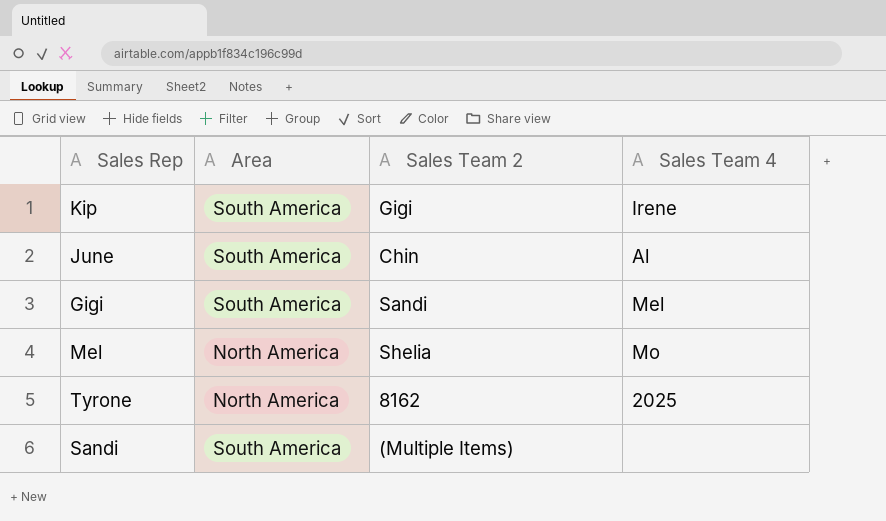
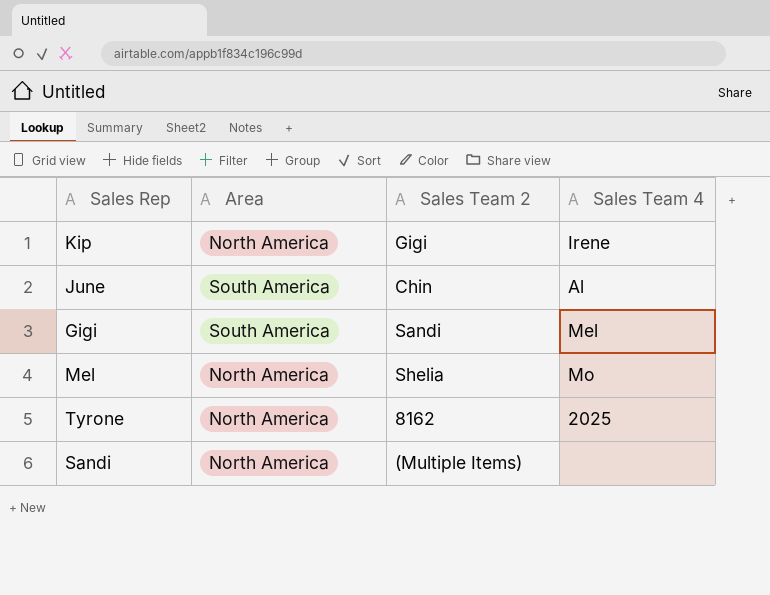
Kip | Area: South America -> North America
Sandi | Area: South America -> North America

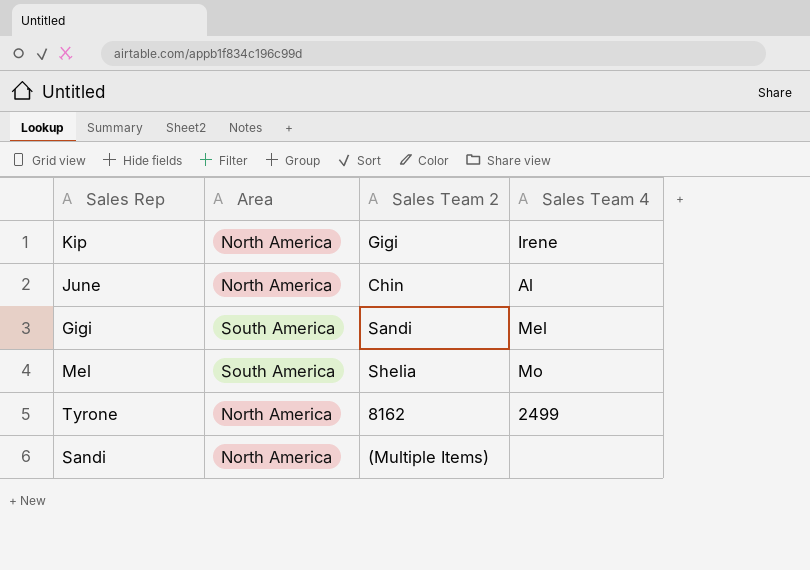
June | Area: South America -> North America
Mel | Area: North America -> South America
Tyrone | Sales Team 4: 2025 -> 2499

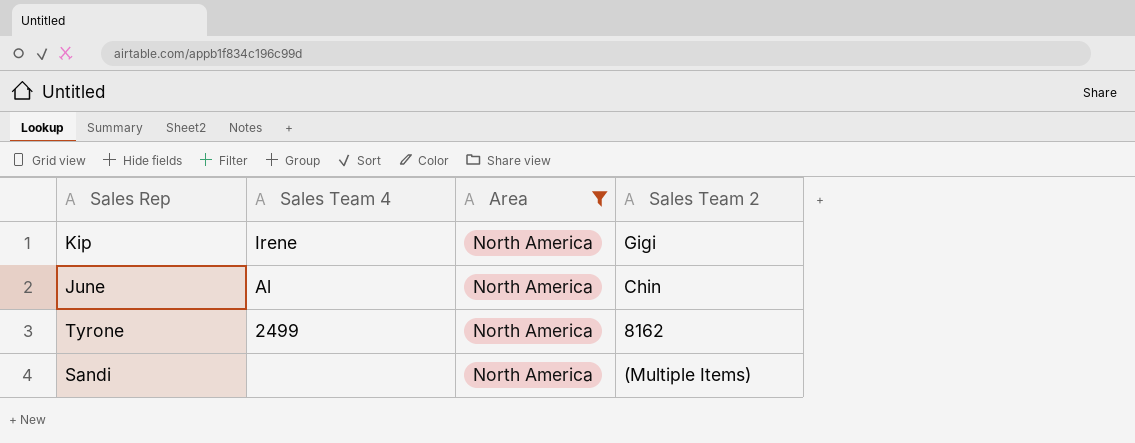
filter: none -> Area = North America
column Sales Team 4 | position: 4 -> 2

